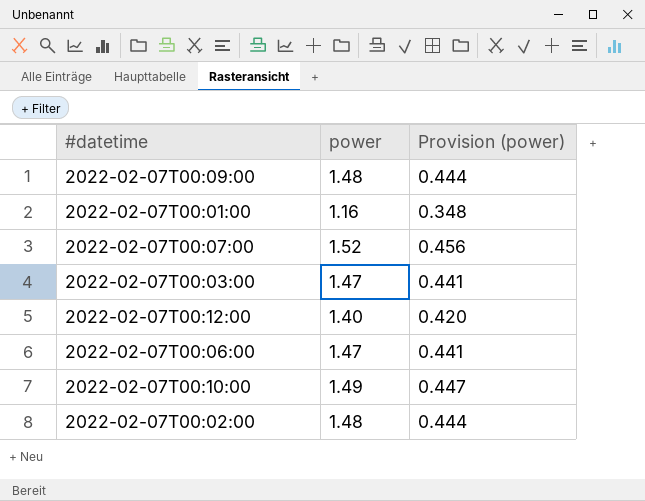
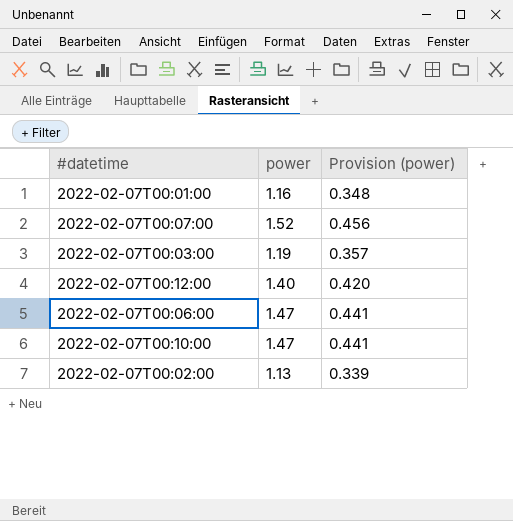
row 2022-02-07T00:09:00: 1.48 | 0.444 -> none
2022-02-07T00:03:00 | power: 1.47 -> 1.19
2022-02-07T00:03:00 | Provision (power): 0.441 -> 0.357
2022-02-07T00:10:00 | power: 1.49 -> 1.47
2022-02-07T00:10:00 | Provision (power): 0.447 -> 0.441
2022-02-07T00:02:00 | power: 1.48 -> 1.13
2022-02-07T00:02:00 | Provision (power): 0.444 -> 0.339

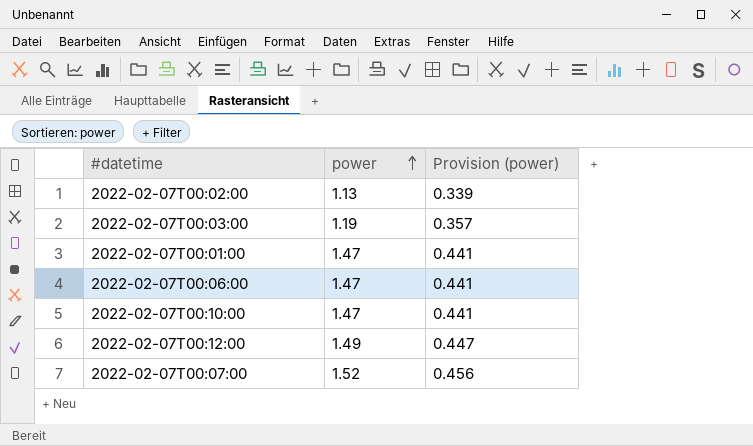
row order: none -> power ascending
2022-02-07T00:01:00 | power: 1.16 -> 1.47
2022-02-07T00:01:00 | Provision (power): 0.348 -> 0.441
2022-02-07T00:12:00 | power: 1.40 -> 1.49
2022-02-07T00:12:00 | Provision (power): 0.420 -> 0.447

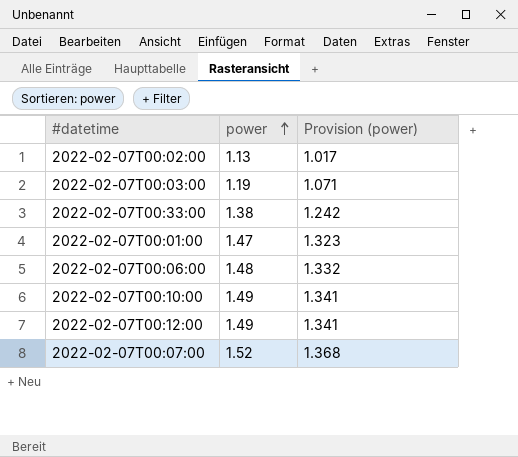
column Provision (power) | formula: [power] * 0.3 -> [power] * 0.9
row 2022-02-07T00:33:00: none -> 1.38 | 1.242
2022-02-07T00:06:00 | power: 1.47 -> 1.48
2022-02-07T00:10:00 | power: 1.47 -> 1.49

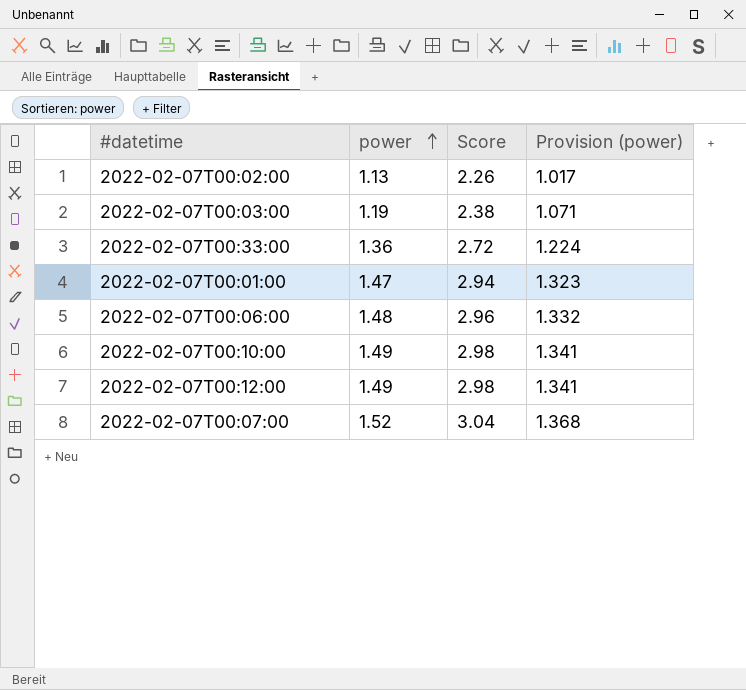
column Score | formula: none -> [power] * 2
2022-02-07T00:33:00 | power: 1.38 -> 1.36
2022-02-07T00:33:00 | Provision (power): 1.242 -> 1.224

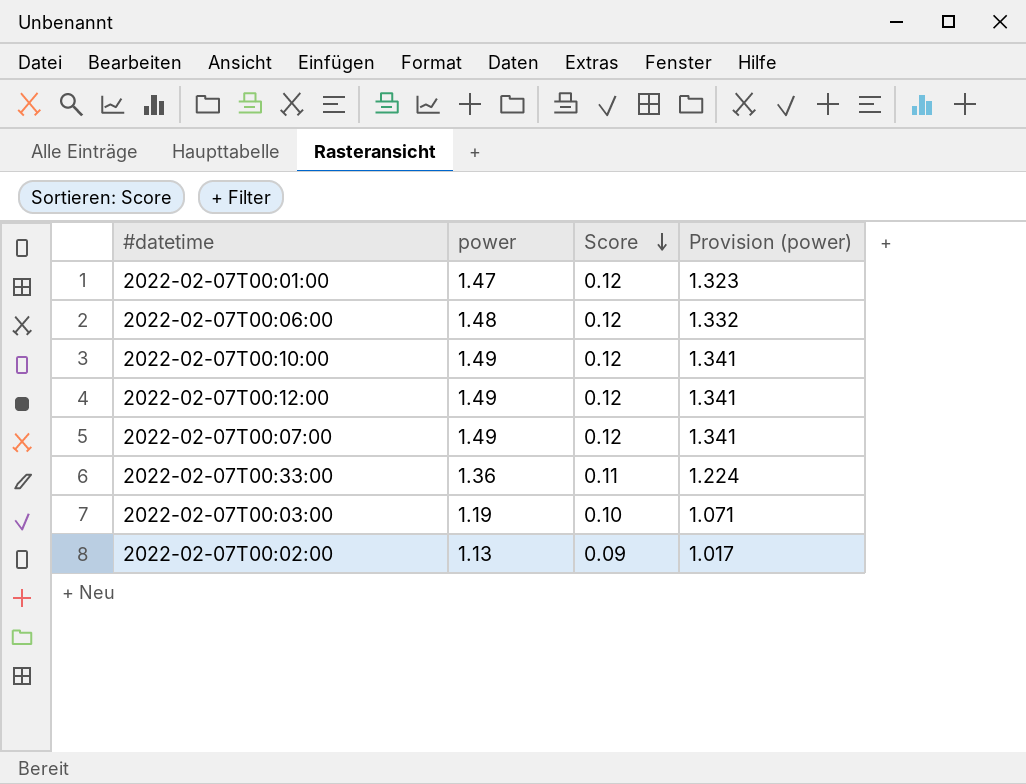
row order: power ascending -> Score descending
column Score | formula: [power] * 2 -> [power] * 0.08
2022-02-07T00:07:00 | power: 1.52 -> 1.49
2022-02-07T00:07:00 | Provision (power): 1.368 -> 1.341

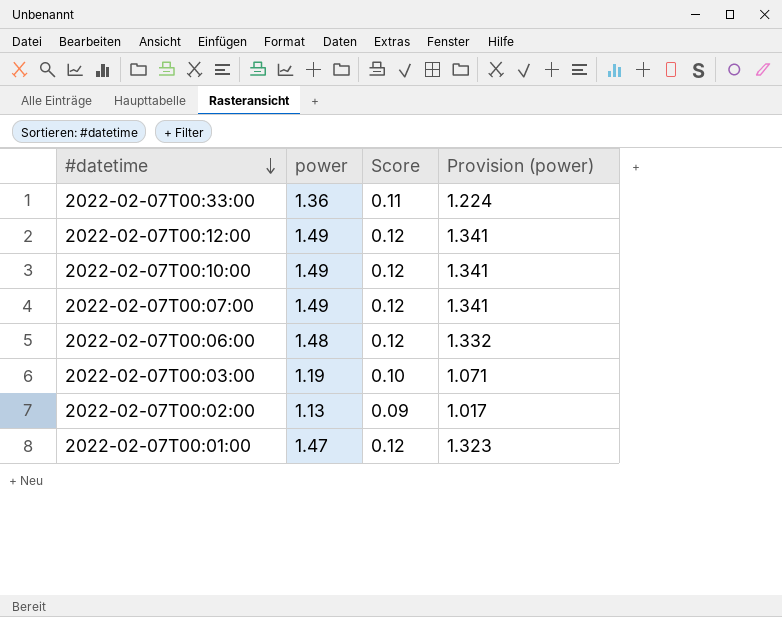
row order: Score descending -> #datetime descending

